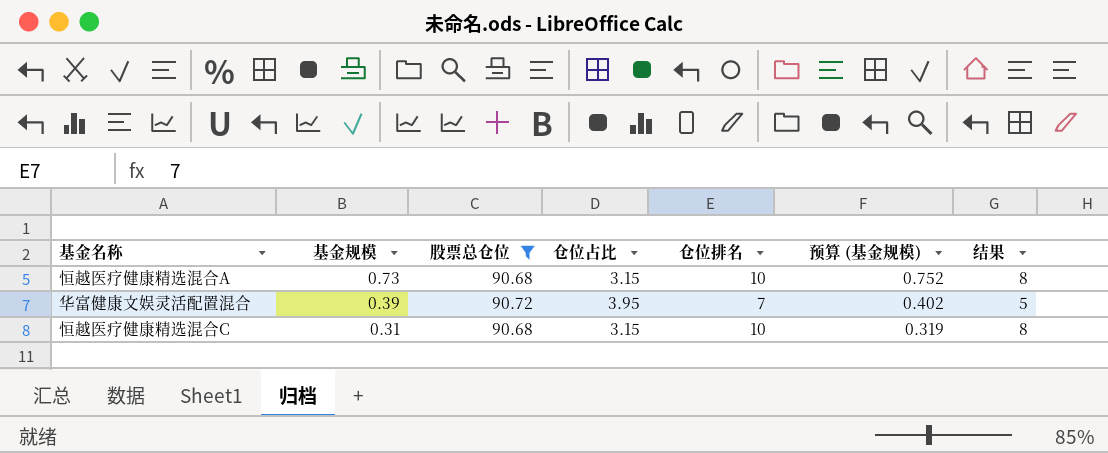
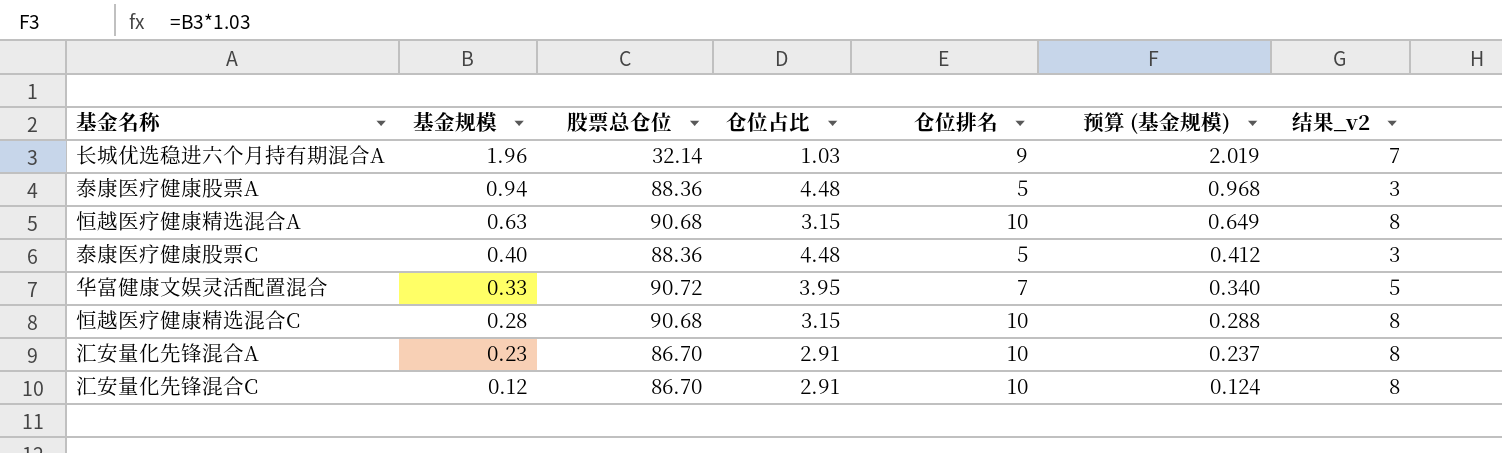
filter: 股票总仓位 >= 90.68 -> none
column name: 结果 -> 结果_v2
恒越医疗健康精选混合A | 基金规模: 0.73 -> 0.63
恒越医疗健康精选混合A | 预算 (基金规模): 0.752 -> 0.649
华富健康文娱灵活配置混合 | 基金规模: 0.39 -> 0.33
华富健康文娱灵活配置混合 | 预算 (基金规模): 0.402 -> 0.340
恒越医疗健康精选混合C | 基金规模: 0.31 -> 0.28
恒越医疗健康精选混合C | 预算 (基金规模): 0.319 -> 0.288

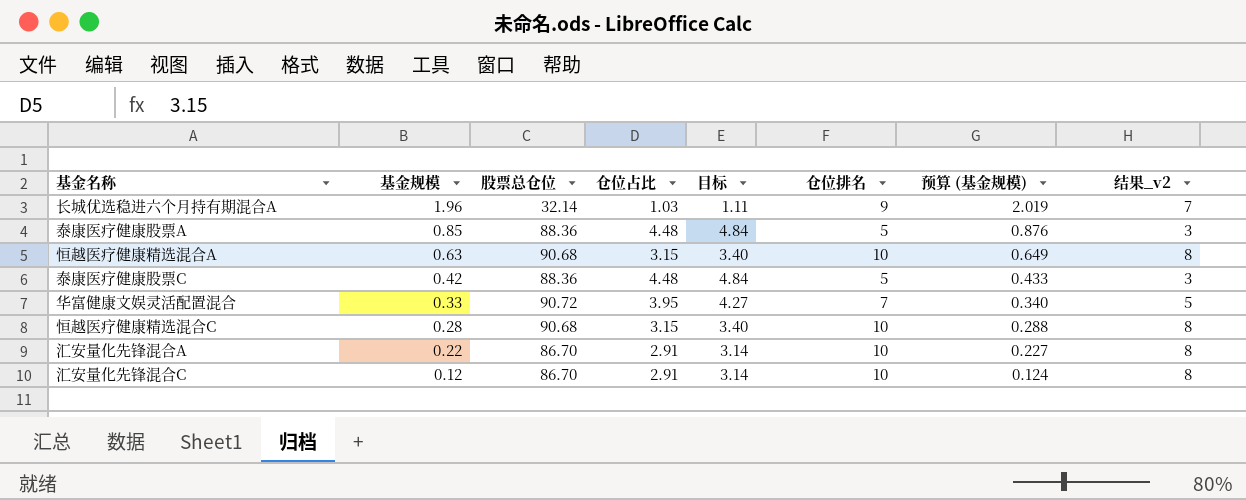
column 目标 | formula: none -> [仓位占比] * 1.08
泰康医疗健康股票A | 基金规模: 0.94 -> 0.85
泰康医疗健康股票A | 预算 (基金规模): 0.968 -> 0.876
泰康医疗健康股票C | 基金规模: 0.40 -> 0.42
泰康医疗健康股票C | 预算 (基金规模): 0.412 -> 0.433
汇安量化先锋混合A | 基金规模: 0.23 -> 0.22
汇安量化先锋混合A | 预算 (基金规模): 0.237 -> 0.227

